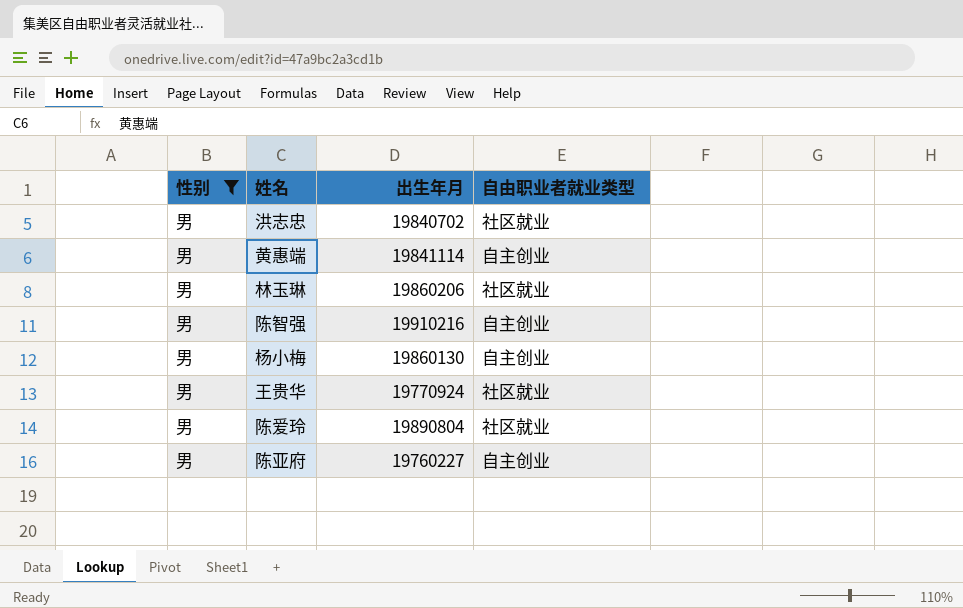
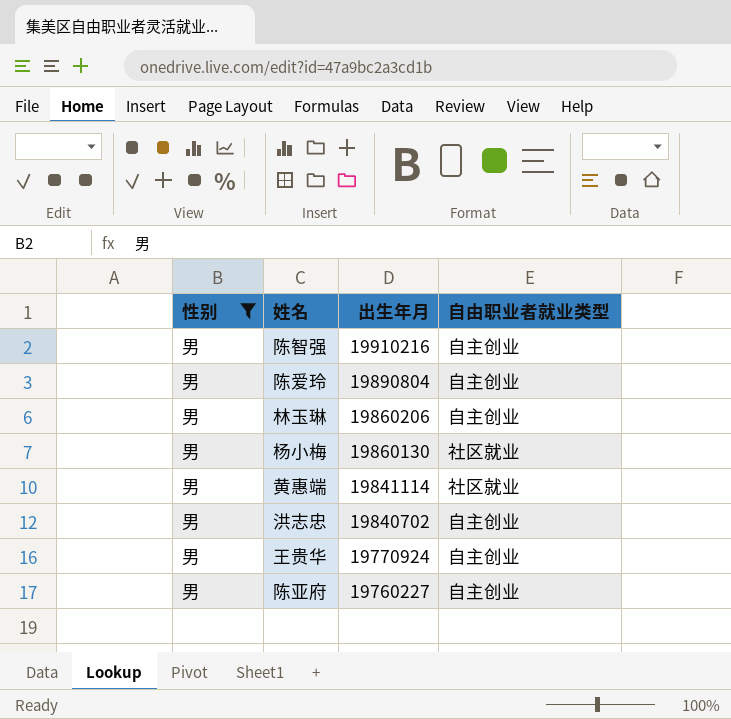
row order: none -> 出生年月 descending
陈爱玲 | 自由职业者就业类型: 社区就业 -> 自主创业
林玉琳 | 自由职业者就业类型: 社区就业 -> 自主创业
杨小梅 | 自由职业者就业类型: 自主创业 -> 社区就业
黄惠端 | 自由职业者就业类型: 自主创业 -> 社区就业
洪志忠 | 自由职业者就业类型: 社区就业 -> 自主创业
王贵华 | 自由职业者就业类型: 社区就业 -> 自主创业

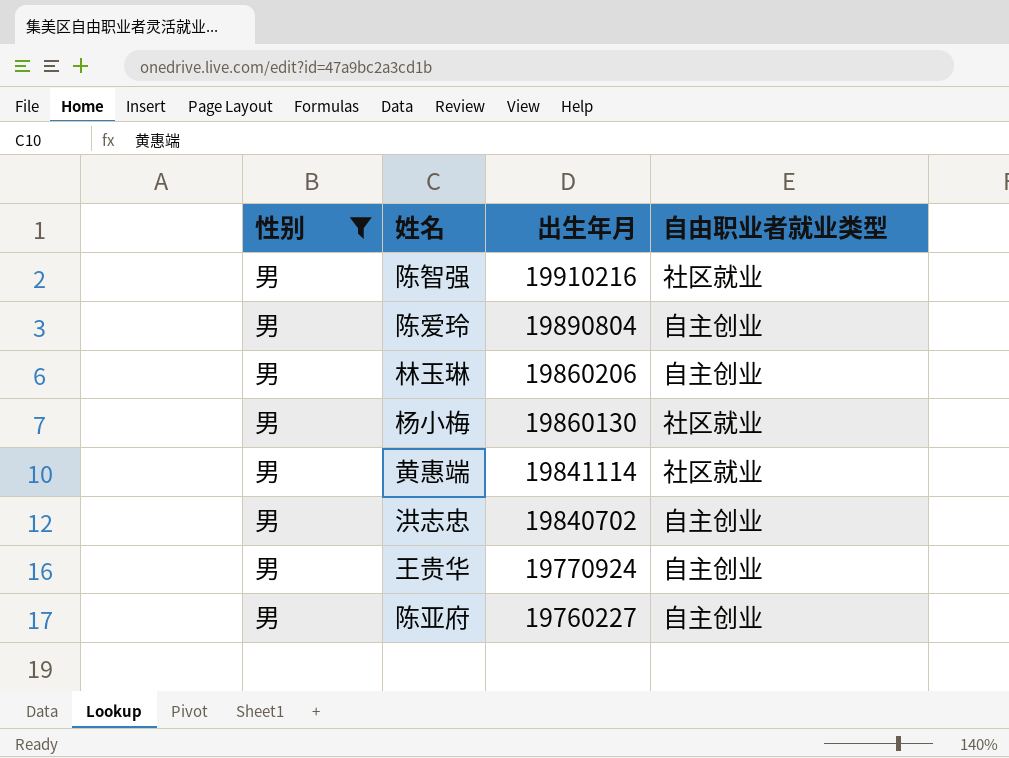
陈智强 | 自由职业者就业类型: 自主创业 -> 社区就业

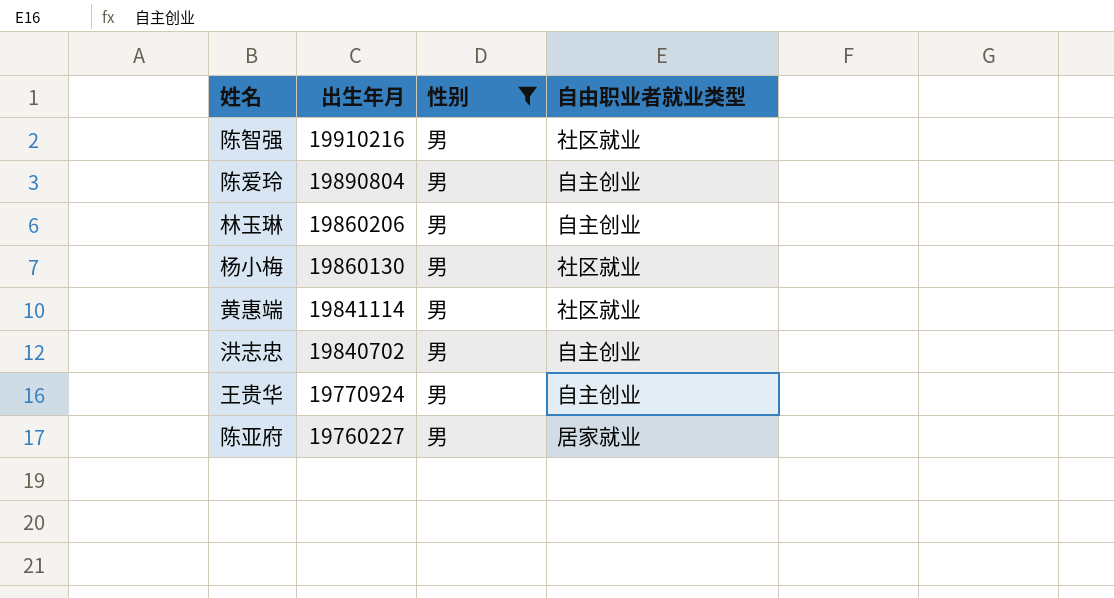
column 性别 | position: 1 -> 3
陈亚府 | 自由职业者就业类型: 自主创业 -> 居家就业

